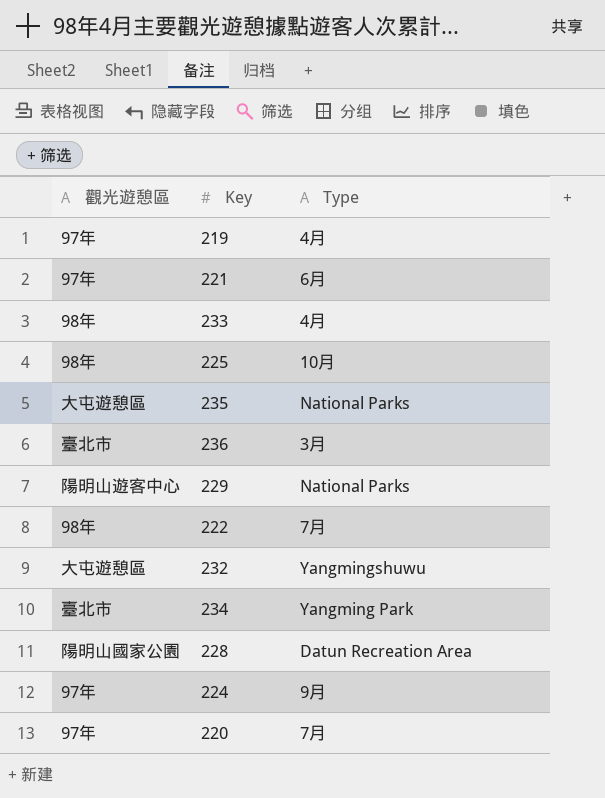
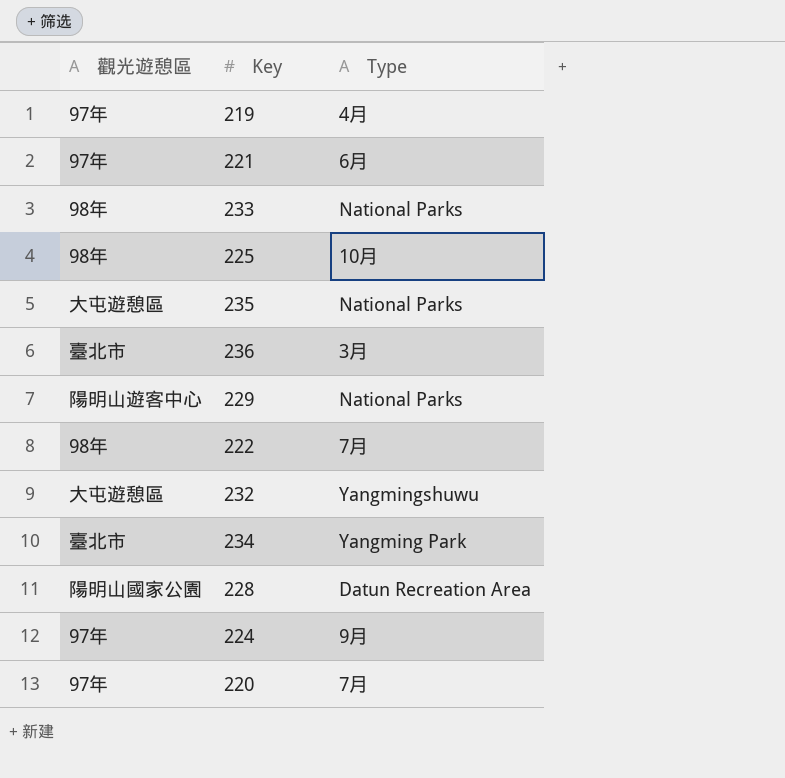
233 | Type: 4月 -> National Parks

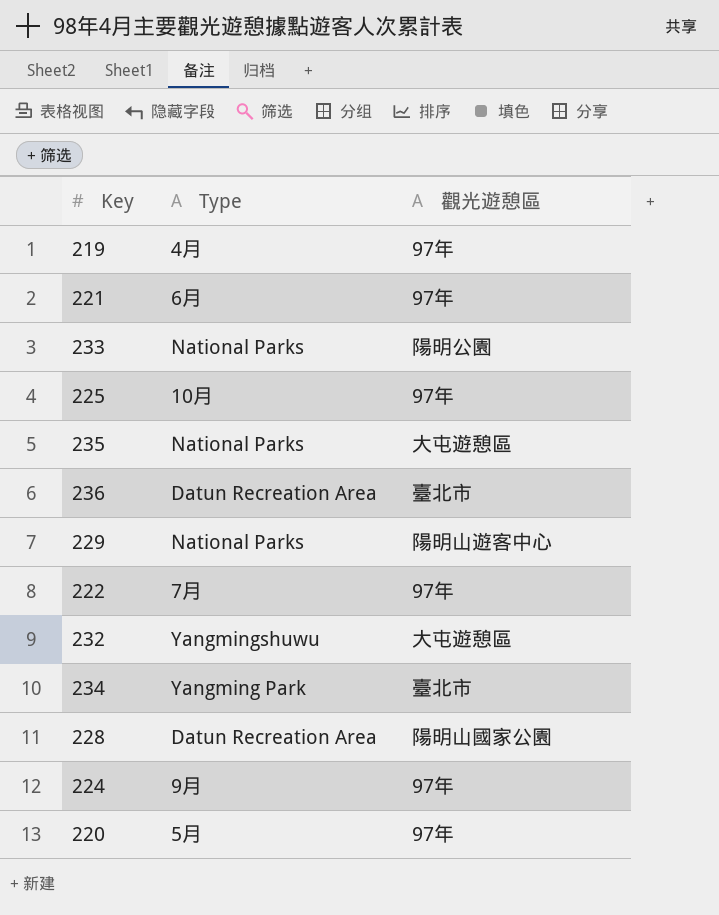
column 觀光遊憩區 | position: 1 -> 3
233 | 觀光遊憩區: 98年 -> 陽明公園
225 | 觀光遊憩區: 98年 -> 97年
236 | Type: 3月 -> Datun Recreation Area
222 | 觀光遊憩區: 98年 -> 97年
220 | Type: 7月 -> 5月

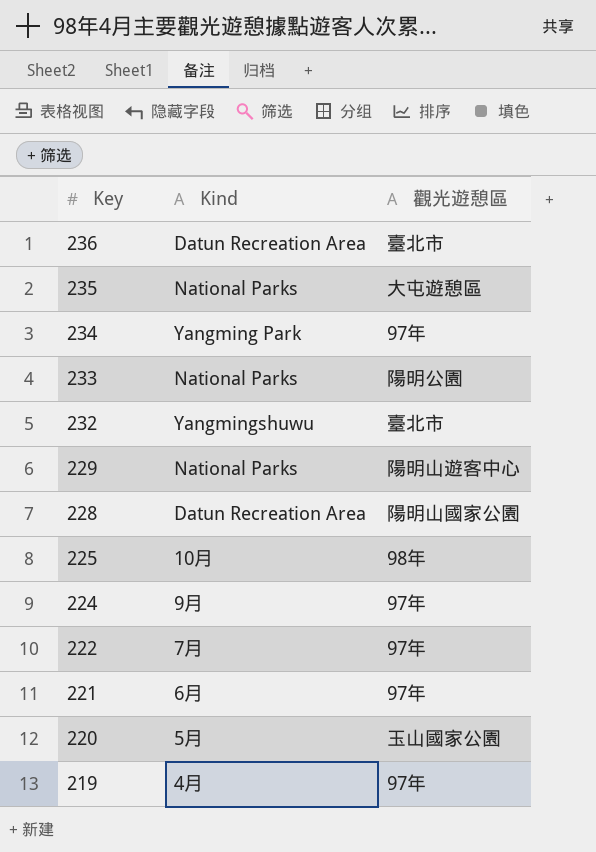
row order: none -> Key descending
column name: Type -> Kind
234 | 觀光遊憩區: 臺北市 -> 97年
232 | 觀光遊憩區: 大屯遊憩區 -> 臺北市
225 | 觀光遊憩區: 97年 -> 98年
220 | 觀光遊憩區: 97年 -> 玉山國家公園

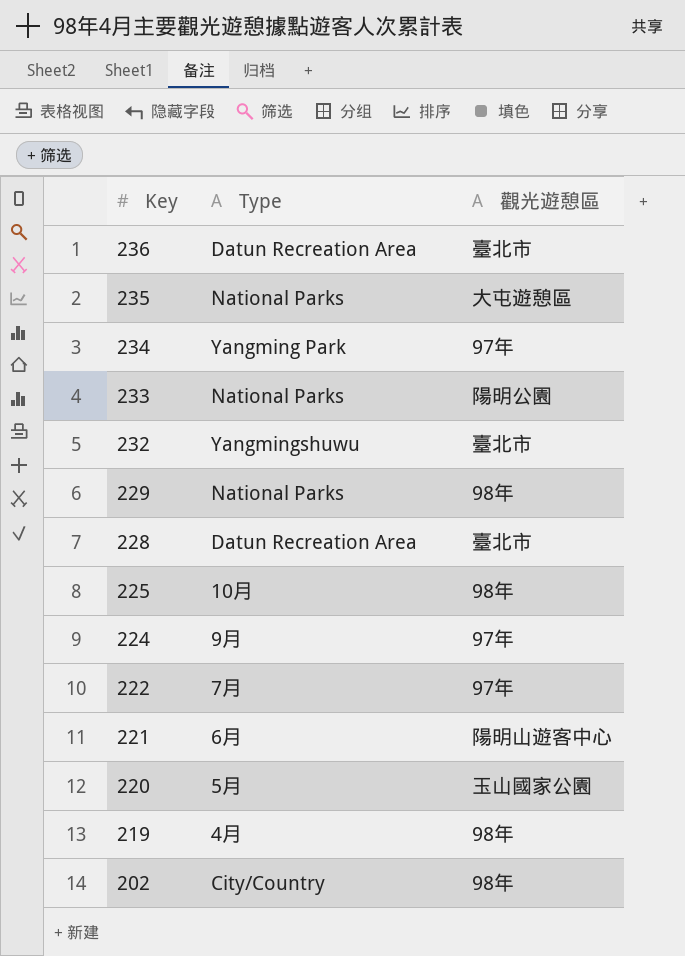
column name: Kind -> Type
229 | 觀光遊憩區: 陽明山遊客中心 -> 98年
228 | 觀光遊憩區: 陽明山國家公園 -> 臺北市
221 | 觀光遊憩區: 97年 -> 陽明山遊客中心
219 | 觀光遊憩區: 97年 -> 98年
row 202: none -> City/Country | 98年

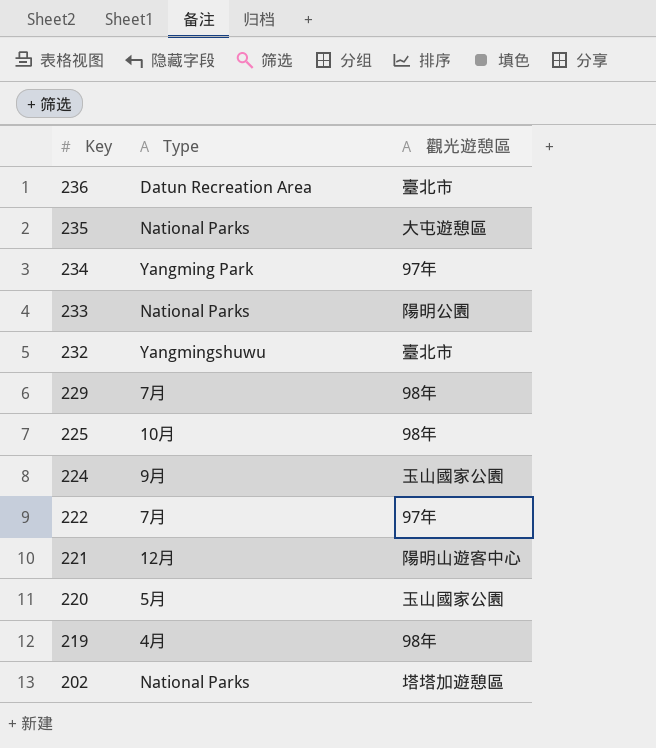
row 228: Datun Recreation Area | 臺北市 -> none
229 | Type: National Parks -> 7月
224 | 觀光遊憩區: 97年 -> 玉山國家公園
221 | Type: 6月 -> 12月
202 | Type: City/Country -> National Parks
202 | 觀光遊憩區: 98年 -> 塔塔加遊憩區

